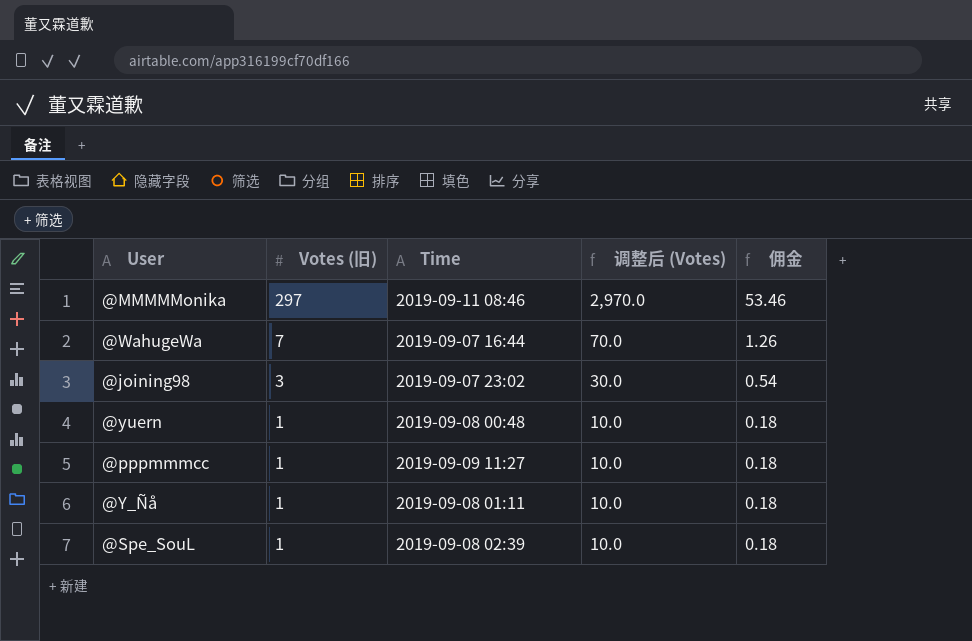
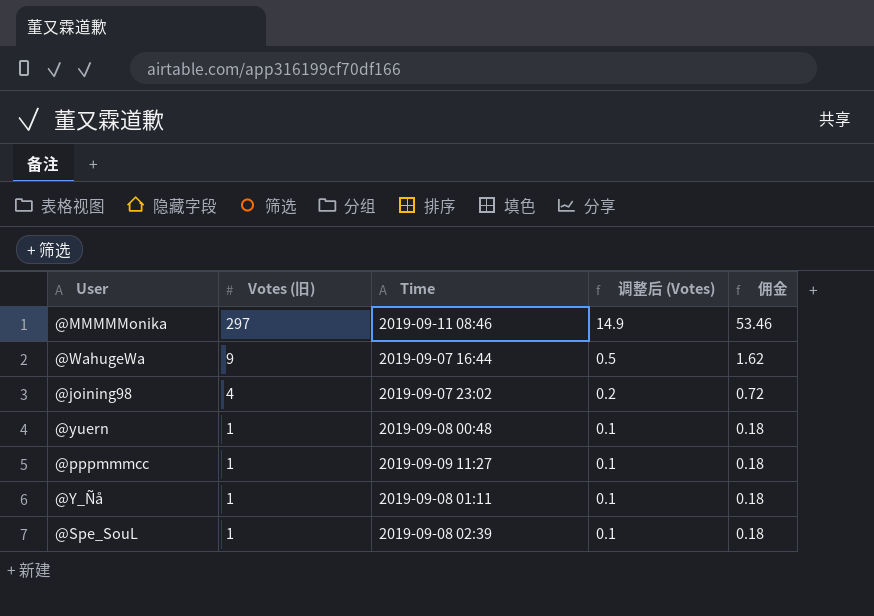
column 调整后 (Votes) | formula: [Votes (旧)] * 10 -> [Votes (旧)] * 0.05
@WahugeWa | Votes (旧): 7 -> 9
@WahugeWa | 佣金: 1.26 -> 1.62
@joining98 | Votes (旧): 3 -> 4
@joining98 | 佣金: 0.54 -> 0.72

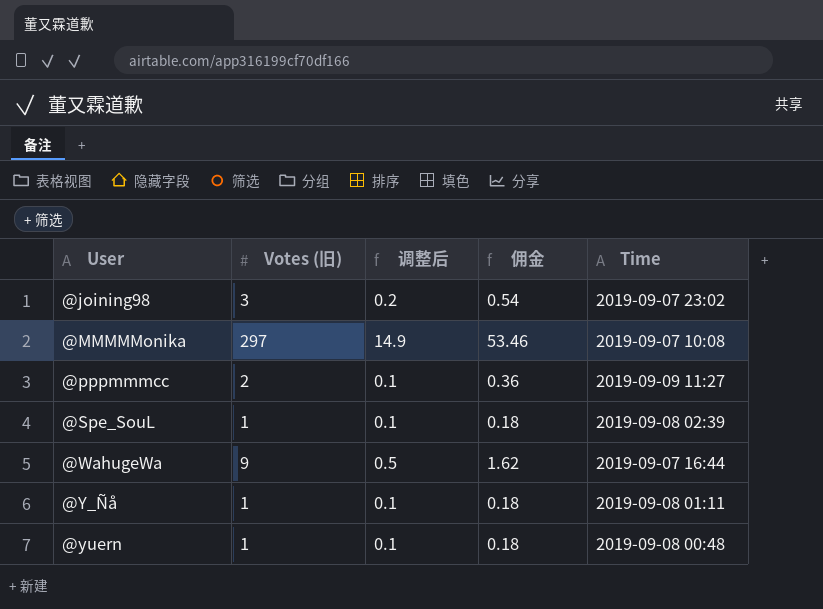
row order: Votes (旧) descending -> User ascending
column name: 调整后 (Votes) -> 调整后
column Time | position: 3 -> 5
@joining98 | Votes (旧): 4 -> 3
@joining98 | 佣金: 0.72 -> 0.54
@MMMMMonika | Time: 2019-09-11 08:46 -> 2019-09-07 10:08
@pppmmmcc | Votes (旧): 1 -> 2
@pppmmmcc | 佣金: 0.18 -> 0.36

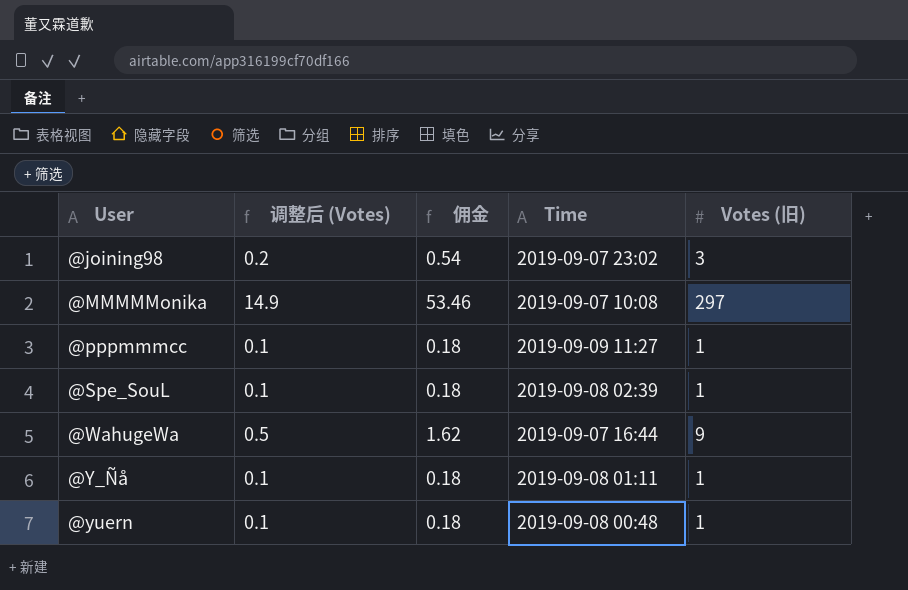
column name: 调整后 -> 调整后 (Votes)
column Votes (旧) | position: 2 -> 5
@pppmmmcc | 佣金: 0.36 -> 0.18
@pppmmmcc | Votes (旧): 2 -> 1

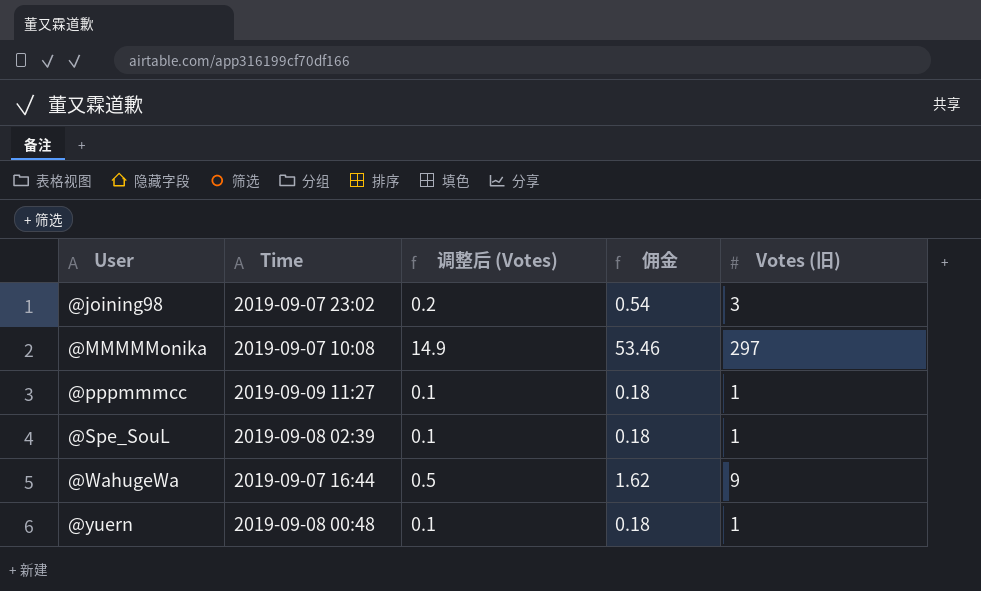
column Time | position: 4 -> 2
row @Y_Ñå: 0.1 | 0.18 | 2019-09-08 01:11 | 1 -> none

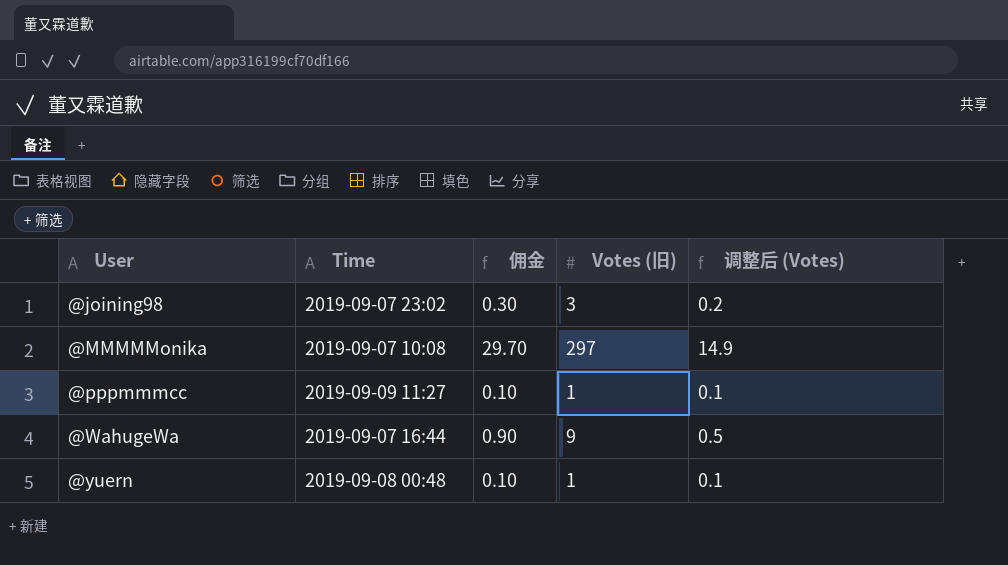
column 佣金 | formula: [Votes (旧)] * 0.18 -> [Votes (旧)] * 0.1
column 调整后 (Votes) | position: 3 -> 5
row @Spe_SouL: 2019-09-08 02:39 | 0.1 | 0.18 | 1 -> none

